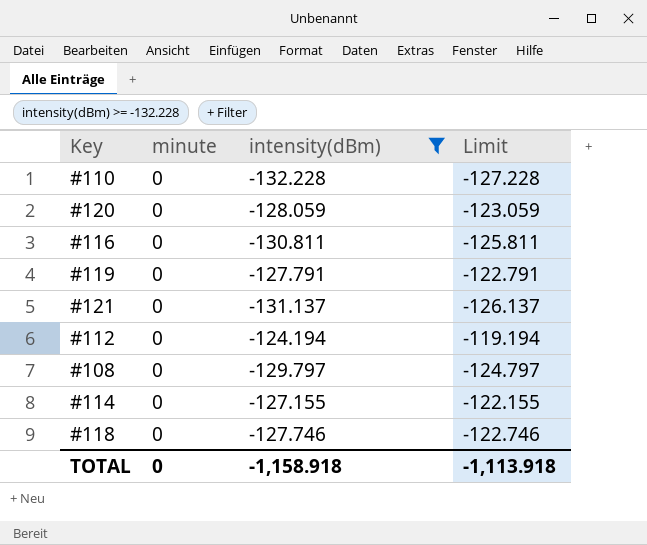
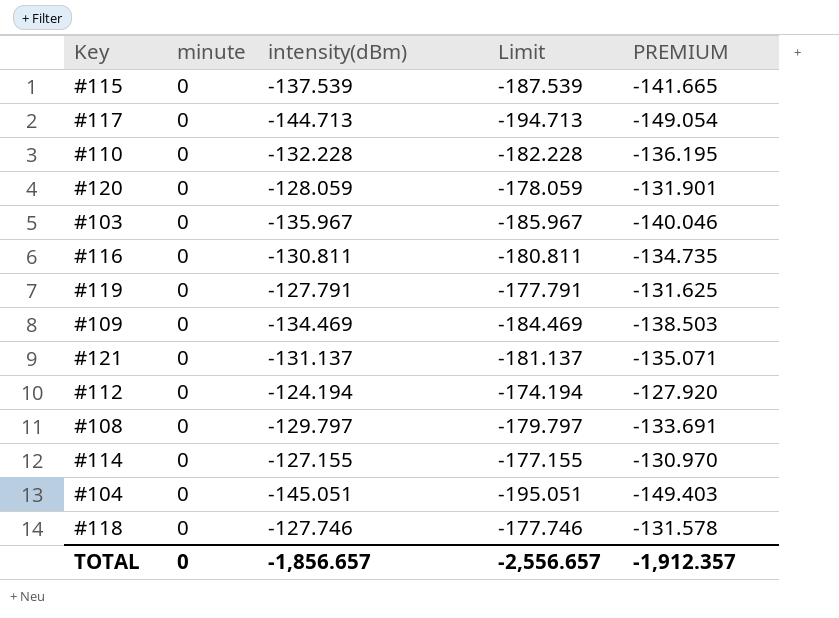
filter: intensity(dBm) >= -132.228 -> none
column Limit | formula: [intensity(dBm)] + 5 -> [intensity(dBm)] - 50
column PREMIUM | formula: none -> [intensity(dBm)] * 1.03
TOTAL | intensity(dBm): -1,158.918 -> -1,856.657
TOTAL | Limit: -1,113.918 -> -2,556.657

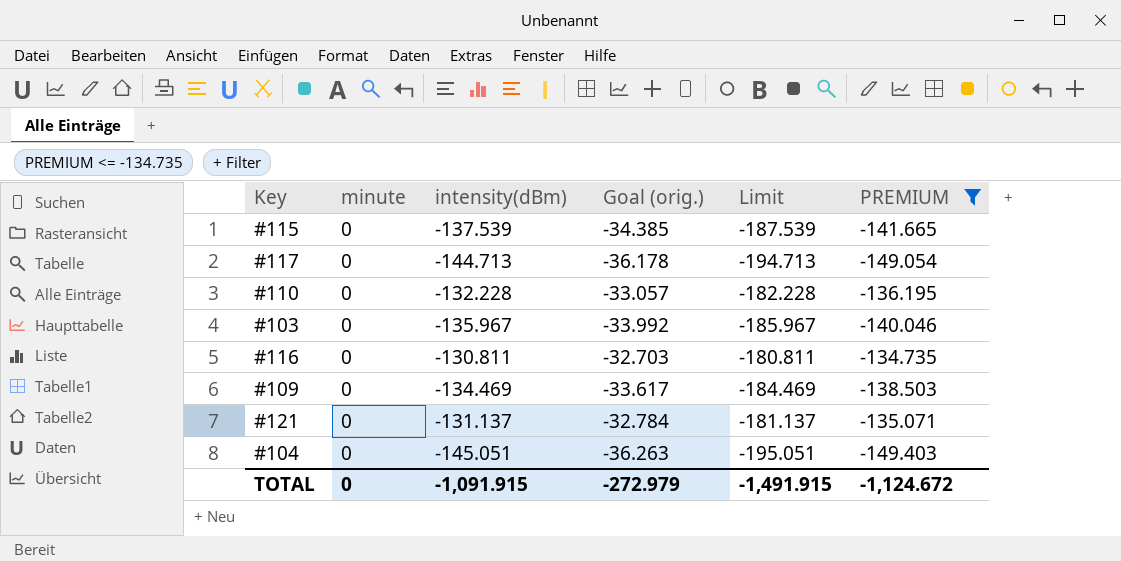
filter: none -> PREMIUM <= -134.735
column Goal (orig.) | formula: none -> [intensity(dBm)] * 0.25
TOTAL | intensity(dBm): -1,856.657 -> -1,091.915
TOTAL | Limit: -2,556.657 -> -1,491.915
TOTAL | PREMIUM: -1,912.357 -> -1,124.672

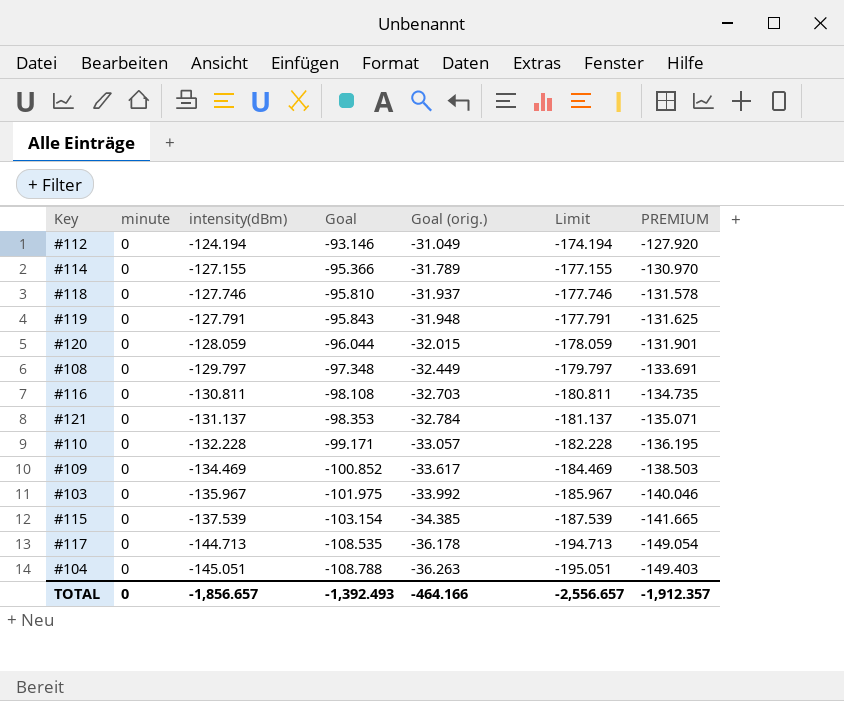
filter: PREMIUM <= -134.735 -> none
row order: none -> intensity(dBm) descending
column Goal | formula: none -> [intensity(dBm)] * 0.75
TOTAL | intensity(dBm): -1,091.915 -> -1,856.657
TOTAL | Goal (orig.): -272.979 -> -464.166
TOTAL | Limit: -1,491.915 -> -2,556.657
TOTAL | PREMIUM: -1,124.672 -> -1,912.357

